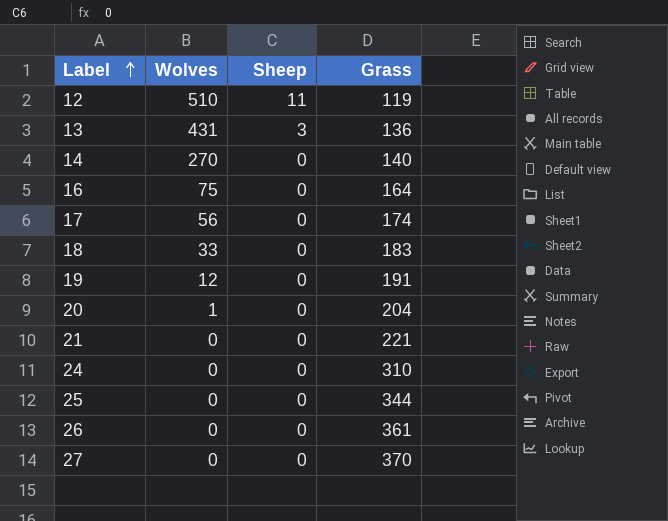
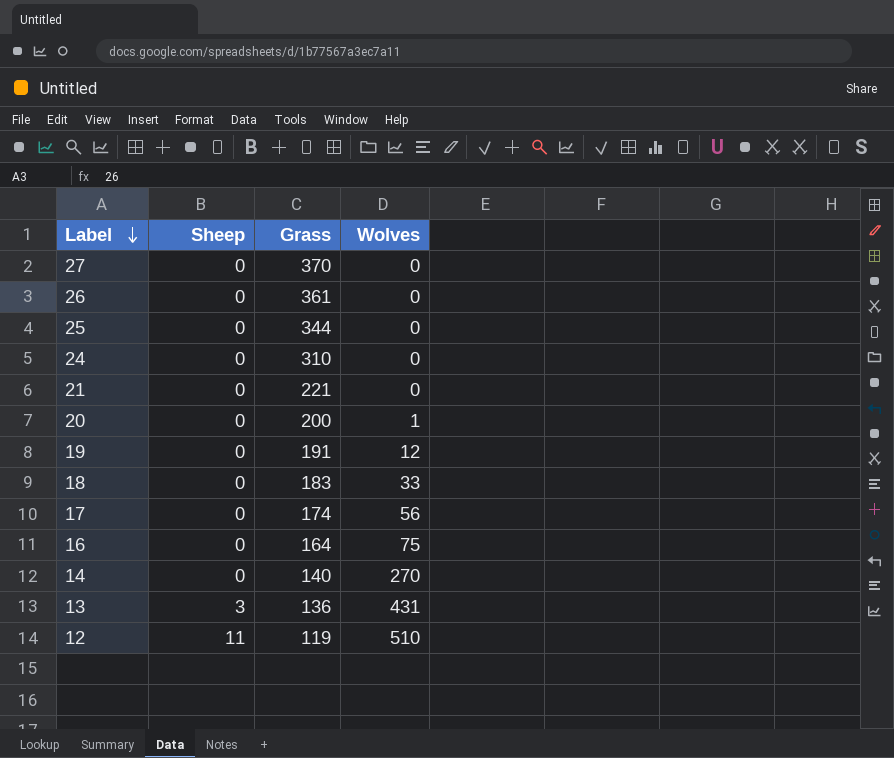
row order: Label ascending -> Label descending
column Wolves | position: 2 -> 4
20 | Grass: 204 -> 200

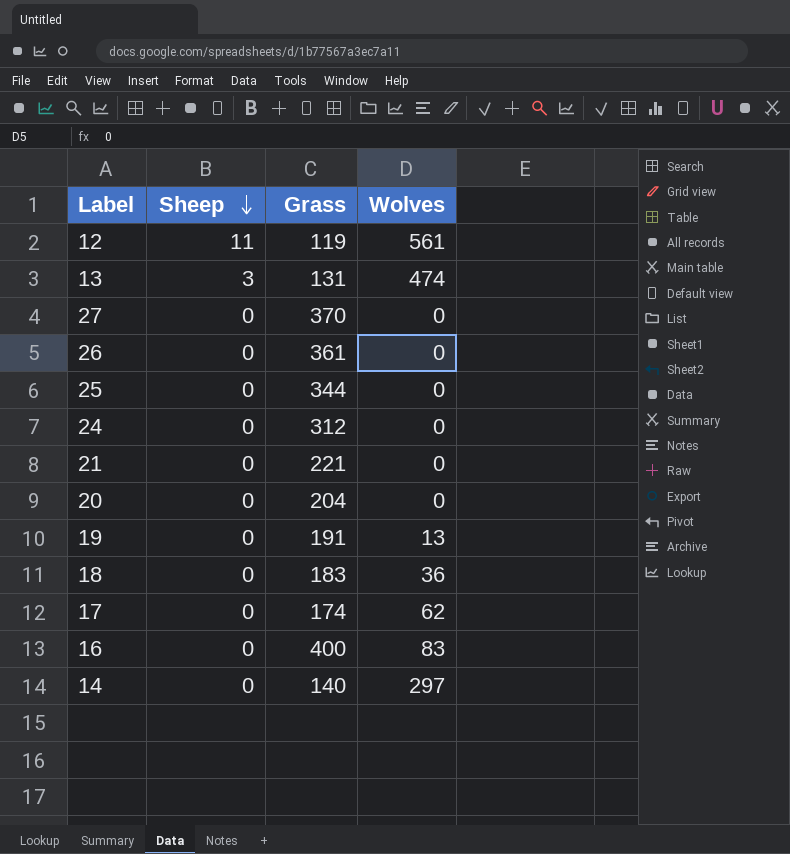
row order: Label descending -> Sheep descending
12 | Wolves: 510 -> 561
13 | Grass: 136 -> 131
13 | Wolves: 431 -> 474
24 | Grass: 310 -> 312
20 | Grass: 200 -> 204
20 | Wolves: 1 -> 0
19 | Wolves: 12 -> 13
18 | Wolves: 33 -> 36
17 | Wolves: 56 -> 62
16 | Grass: 164 -> 400
16 | Wolves: 75 -> 83
14 | Wolves: 270 -> 297

